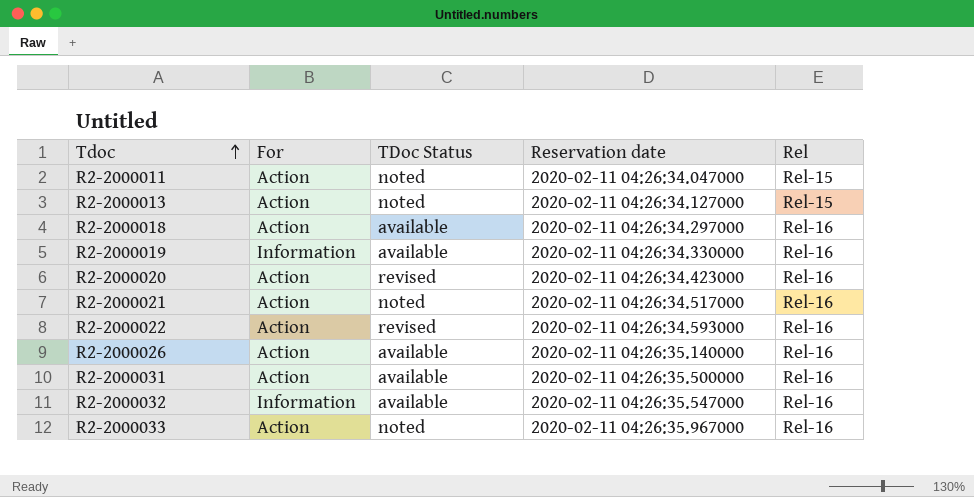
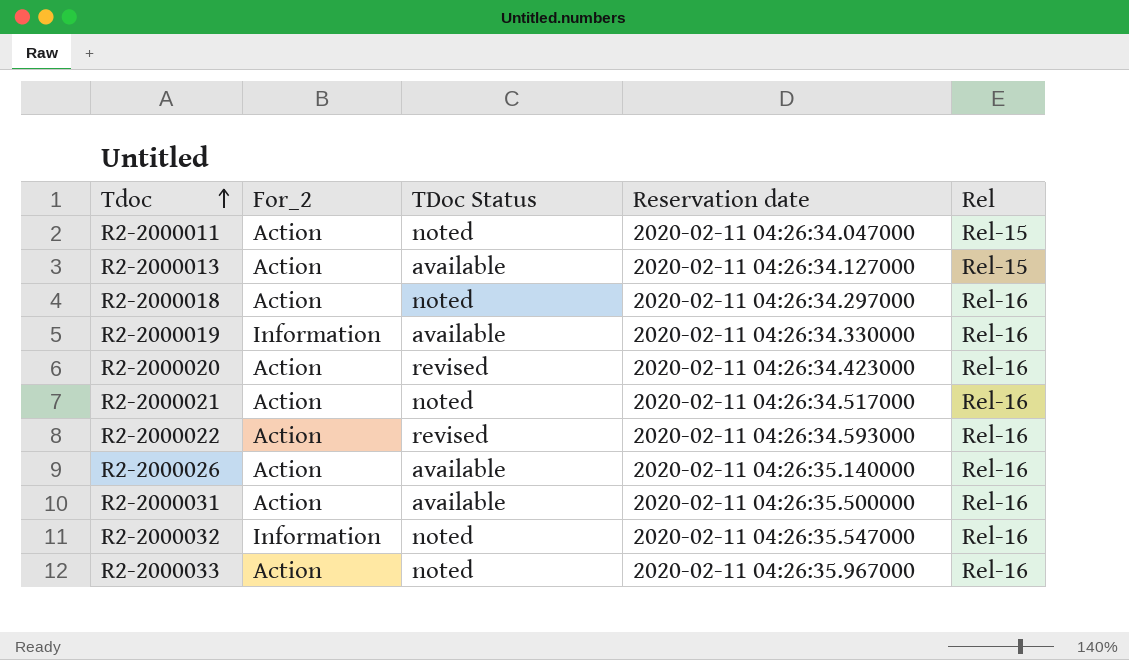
column name: For -> For_2
R2-2000013 | TDoc Status: noted -> available
R2-2000018 | TDoc Status: available -> noted
R2-2000032 | TDoc Status: available -> noted

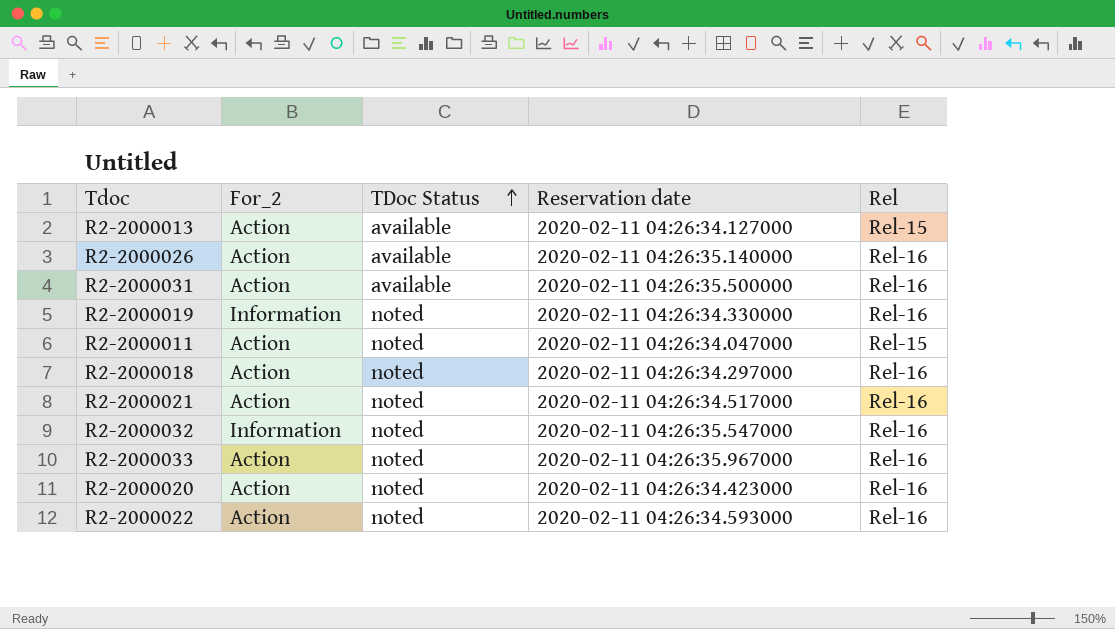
row order: Tdoc ascending -> TDoc Status ascending
R2-2000019 | TDoc Status: available -> noted
R2-2000020 | TDoc Status: revised -> noted
R2-2000022 | TDoc Status: revised -> noted

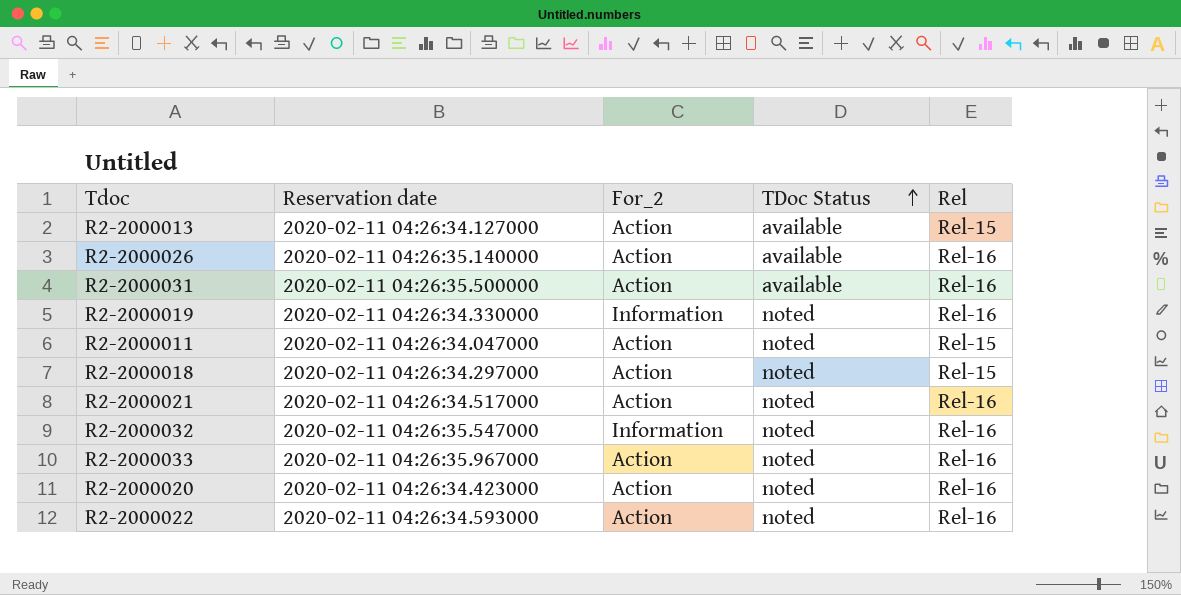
column Reservation date | position: 4 -> 2
R2-2000018 | Rel: Rel-16 -> Rel-15

